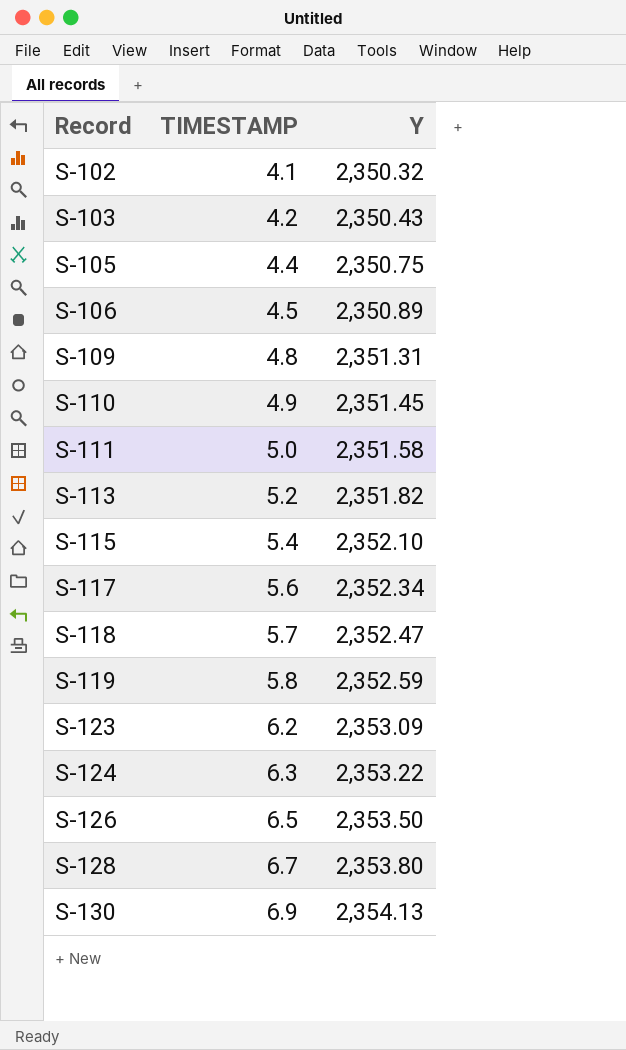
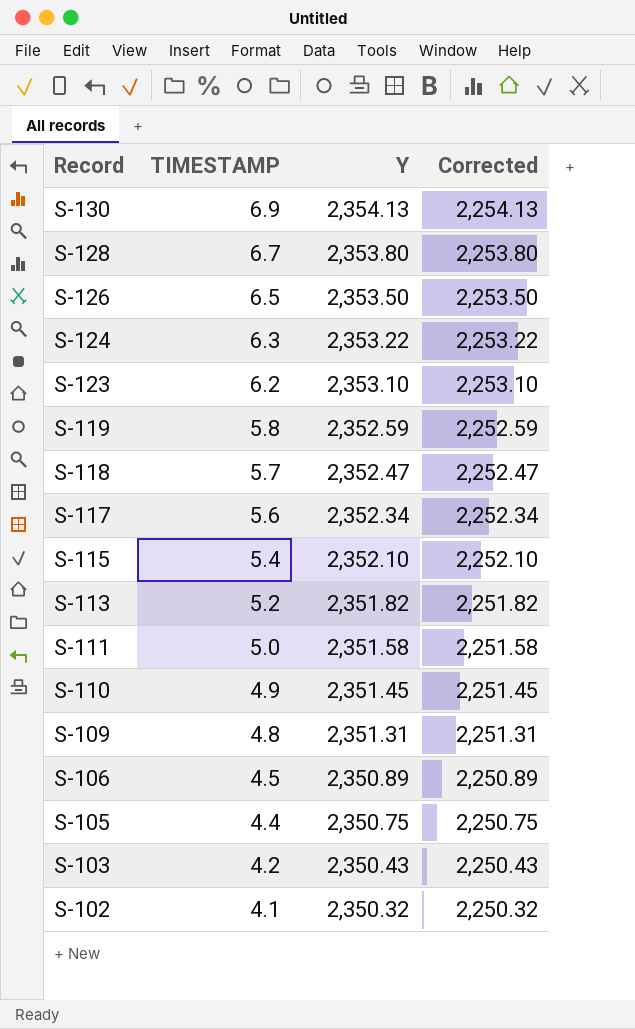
row order: Record ascending -> Record descending
column Corrected | formula: none -> [Y] - 100
S-123 | Y: 2,353.09 -> 2,353.10

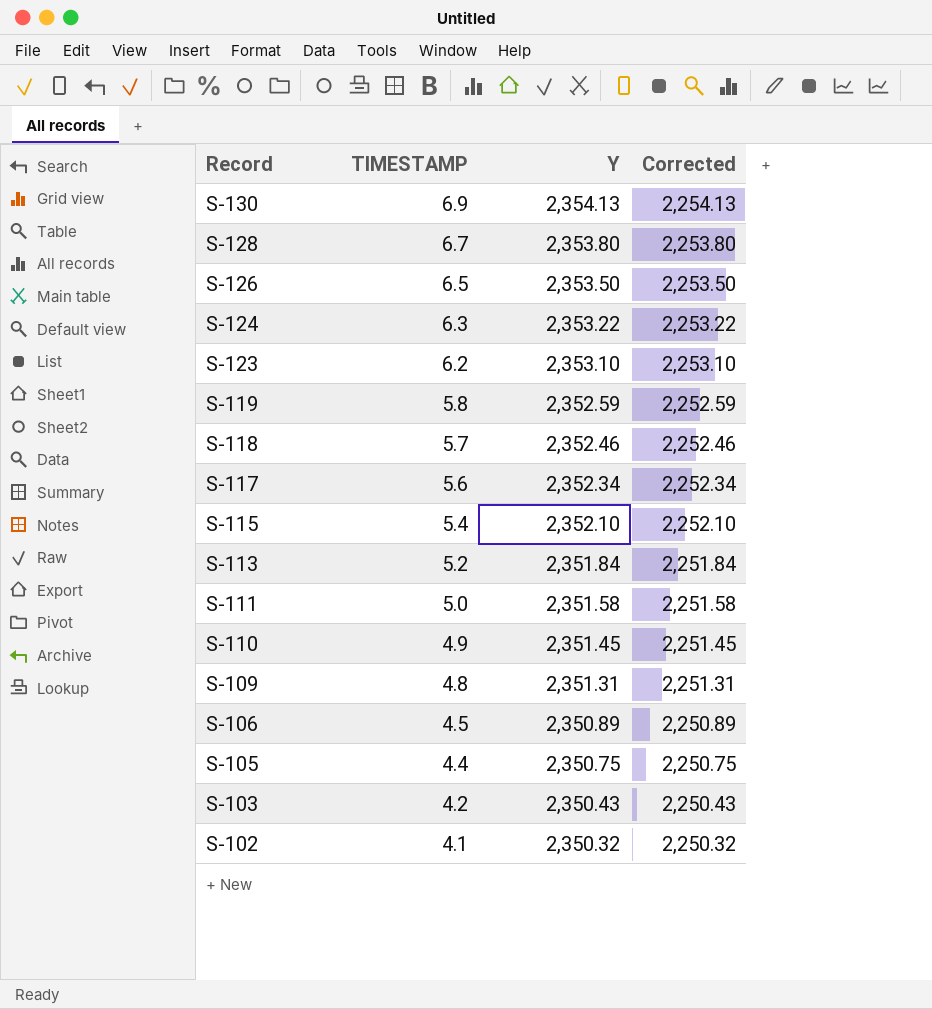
S-118 | Y: 2,352.47 -> 2,352.46
S-118 | Corrected: 2,252.47 -> 2,252.46
S-113 | Y: 2,351.82 -> 2,351.84
S-113 | Corrected: 2,251.82 -> 2,251.84

